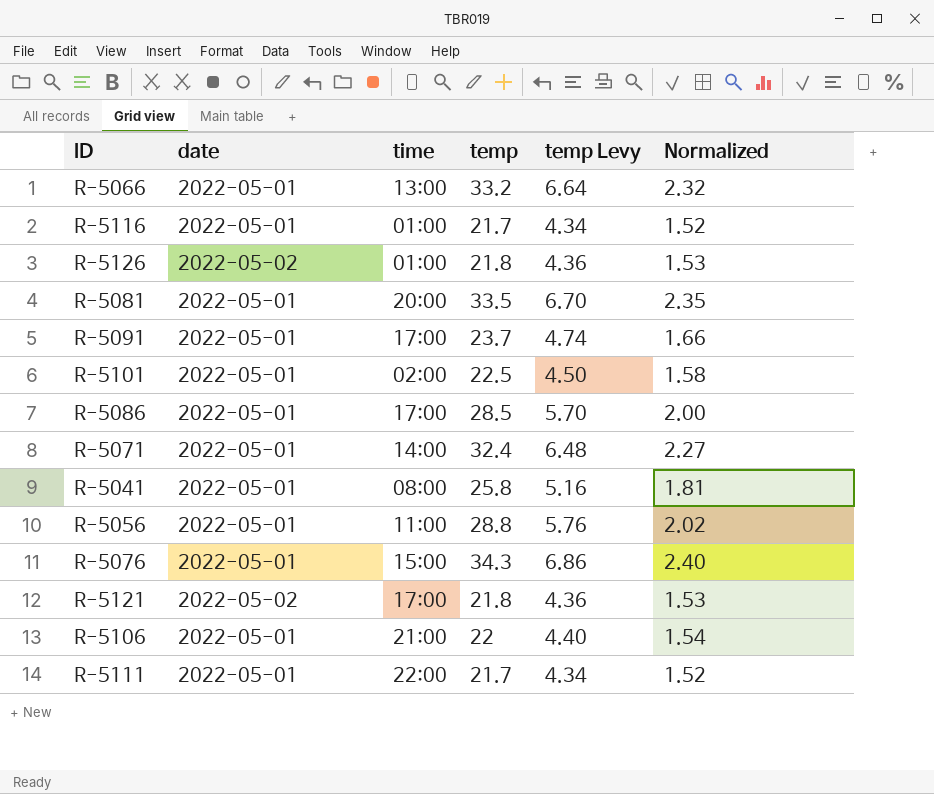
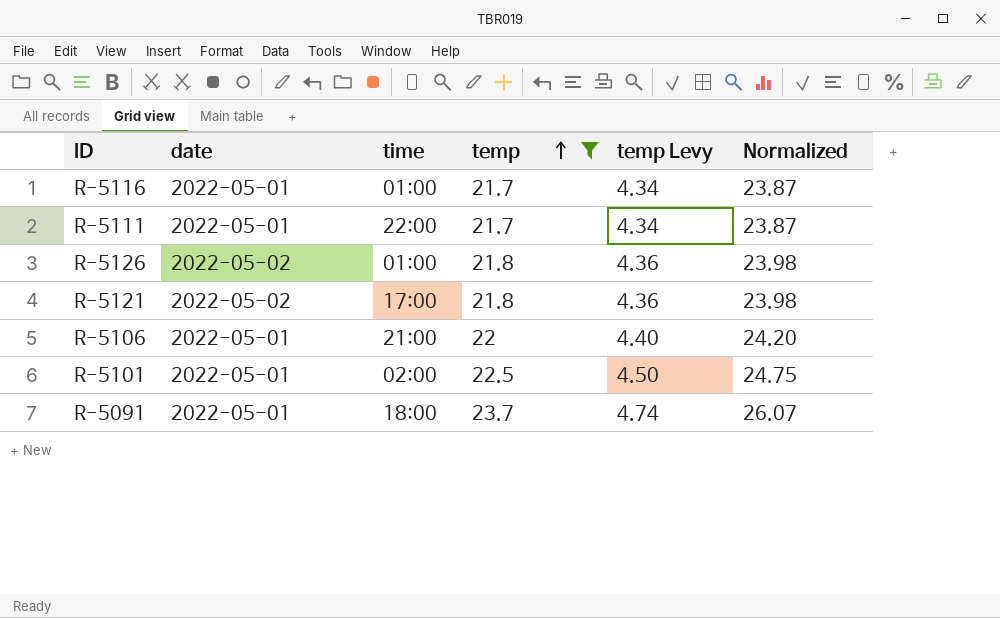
filter: none -> temp <= 23.7
row order: none -> temp ascending
column Normalized | formula: [temp] * 0.07 -> [temp] * 1.1
R-5091 | time: 17:00 -> 18:00

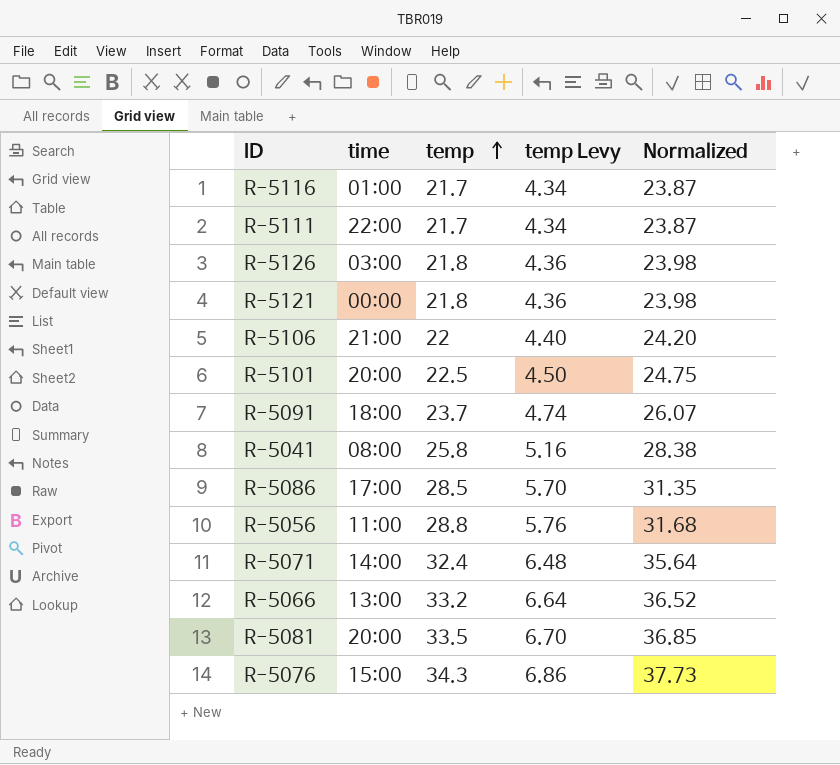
filter: temp <= 23.7 -> none
column date | position: 2 -> none
R-5126 | time: 01:00 -> 03:00
R-5121 | time: 17:00 -> 00:00
R-5101 | time: 02:00 -> 20:00

